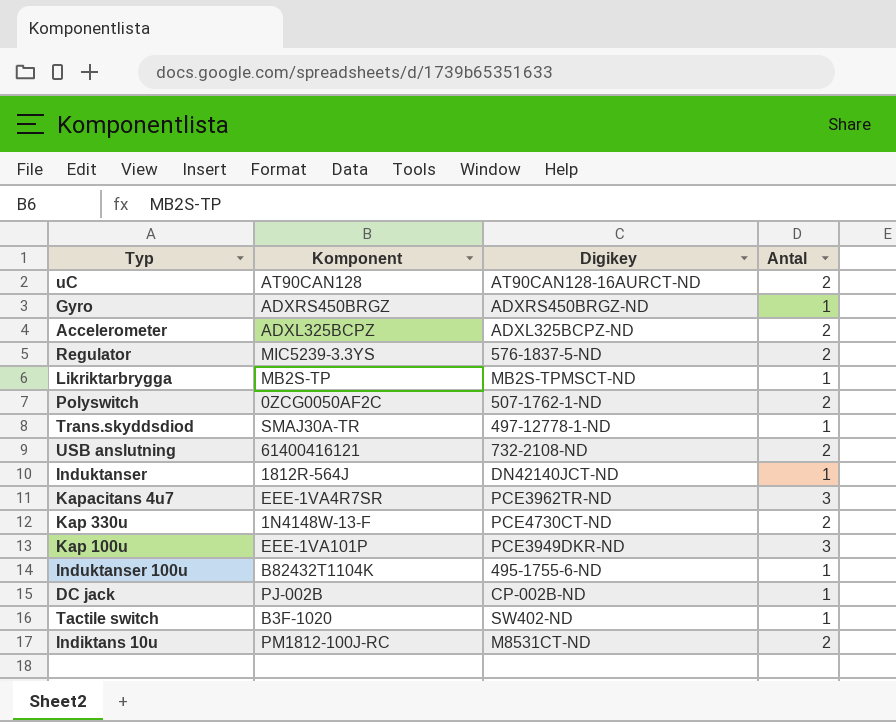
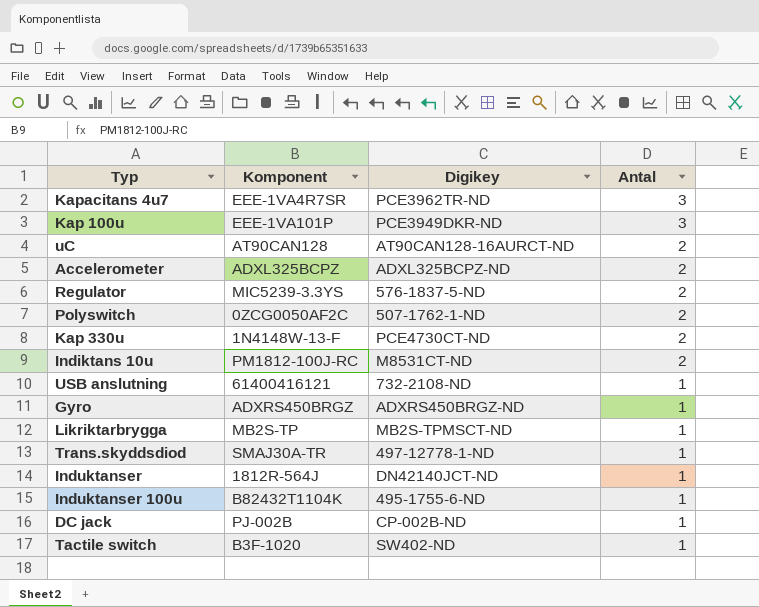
row order: none -> Antal descending
USB anslutning | Antal: 2 -> 1

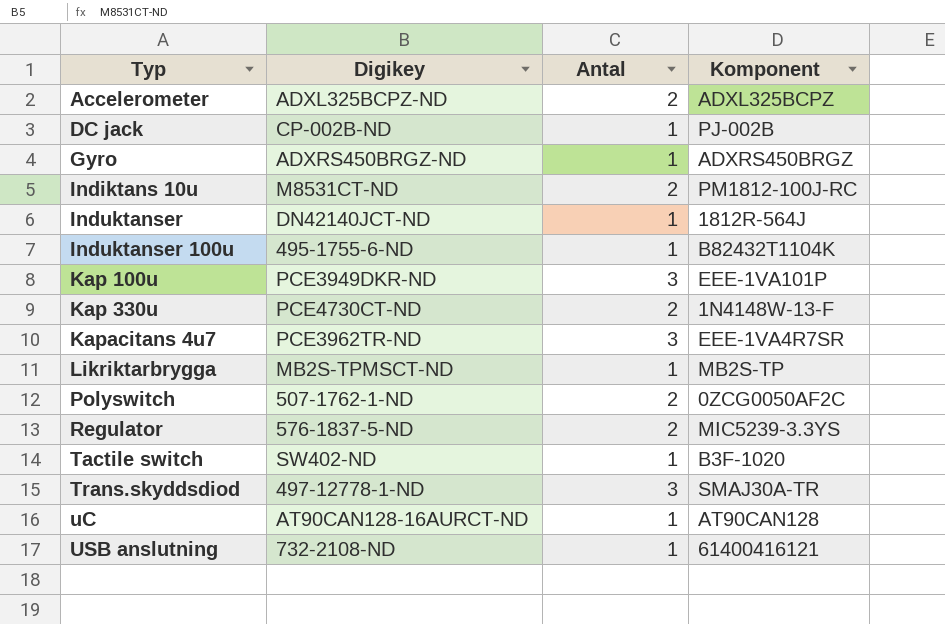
row order: Antal descending -> Typ ascending
column Komponent | position: 2 -> 4
Trans.skyddsdiod | Antal: 1 -> 3
uC | Antal: 2 -> 1

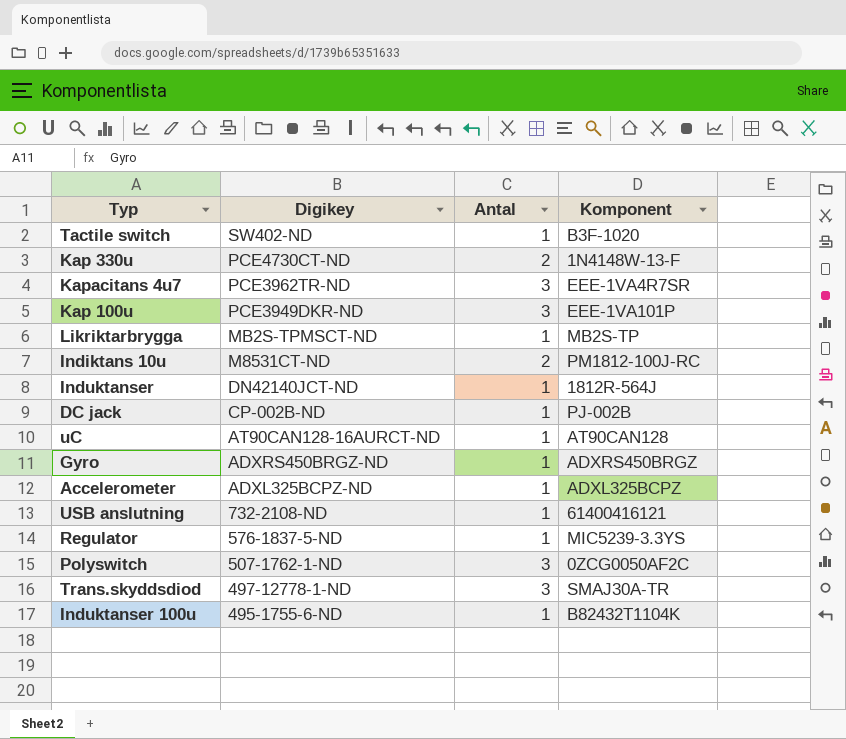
row order: Typ ascending -> Digikey descending
Accelerometer | Antal: 2 -> 1
Regulator | Antal: 2 -> 1
Polyswitch | Antal: 2 -> 3

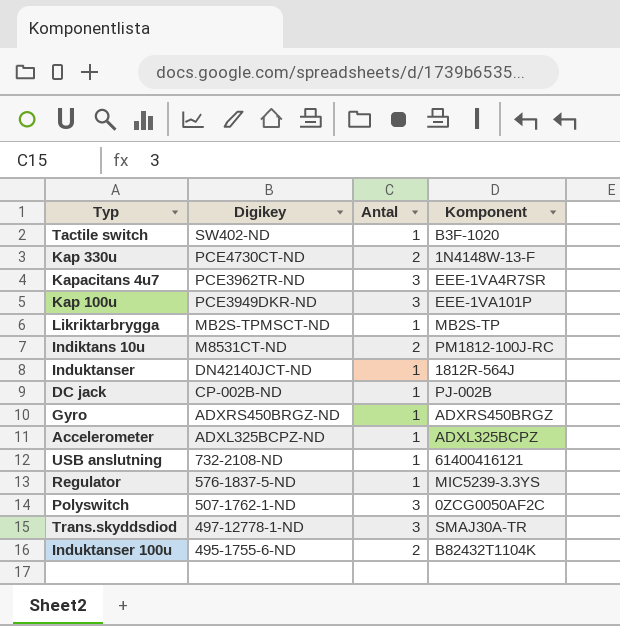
row uC: AT90CAN128-16AURCT-ND | 1 | AT90CAN128 -> none
Induktanser 100u | Antal: 1 -> 2

